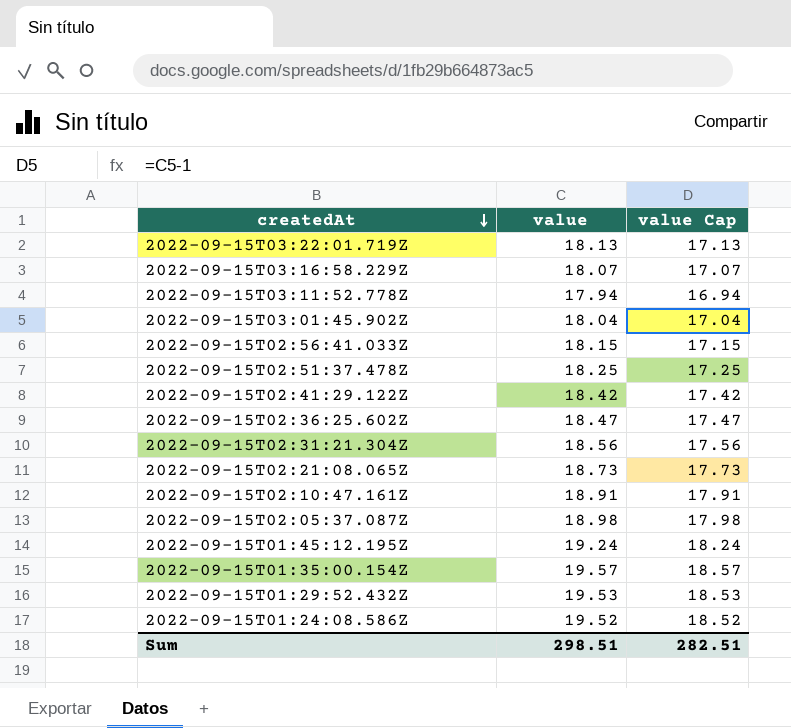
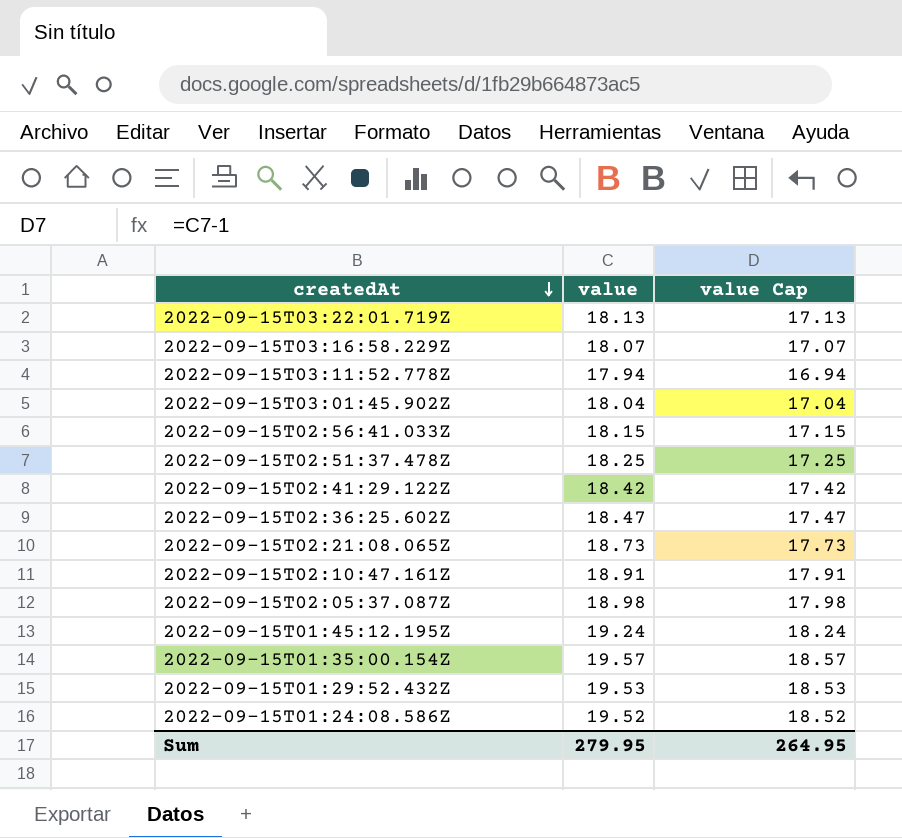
row 2022-09-15T02:31:21.304Z: 18.56 | 17.56 -> none
Sum | value: 298.51 -> 279.95
Sum | value Cap: 282.51 -> 264.95

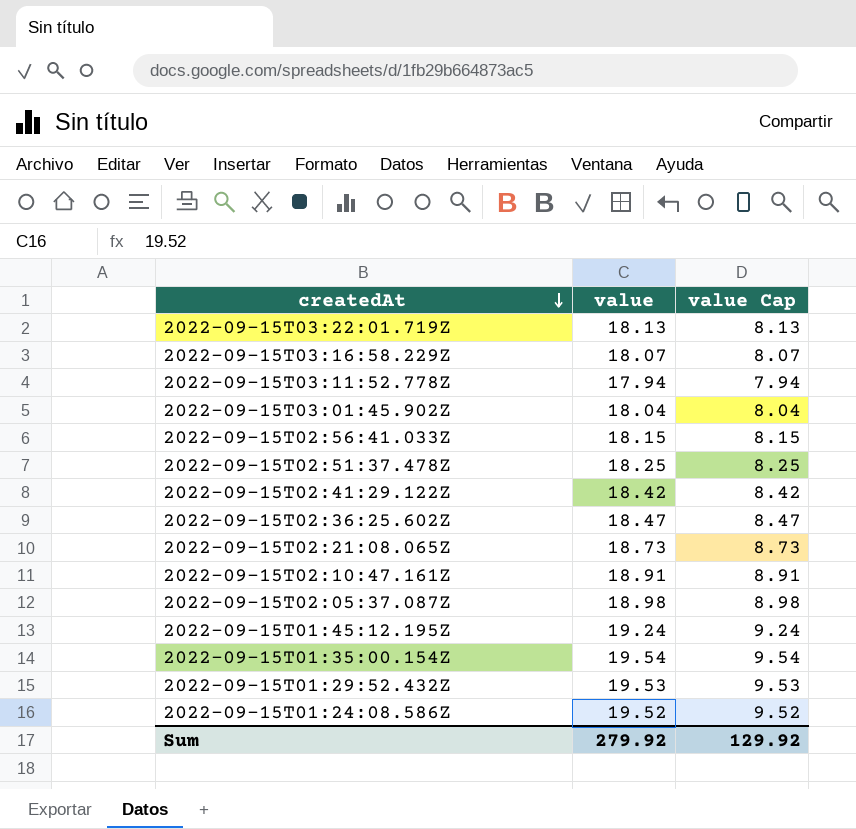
column value Cap | formula: [value] - 1 -> [value] - 10
2022-09-15T01:35:00.154Z | value: 19.57 -> 19.54
Sum | value: 279.95 -> 279.92
Sum | value Cap: 264.95 -> 129.92

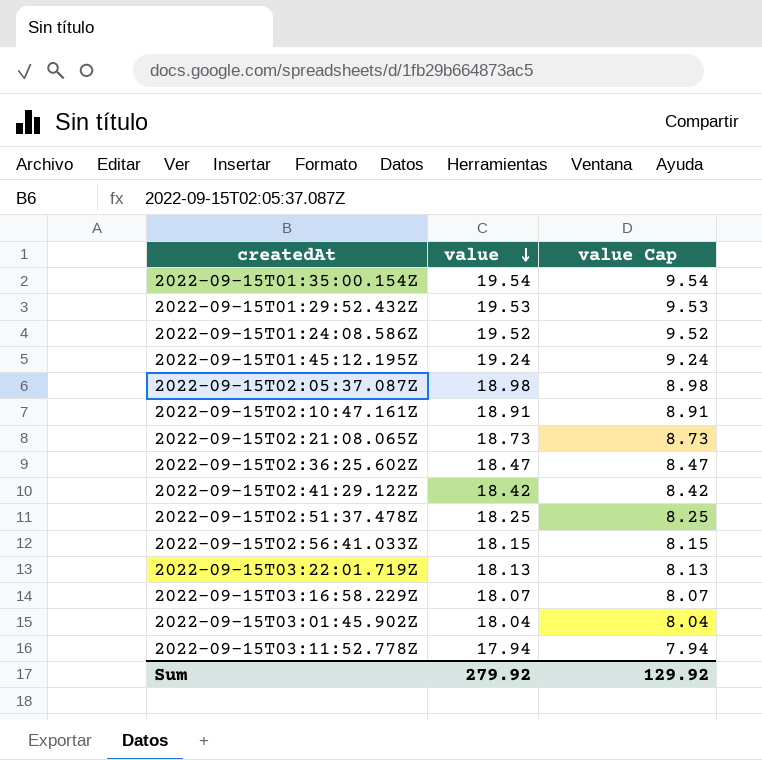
row order: createdAt descending -> value descending

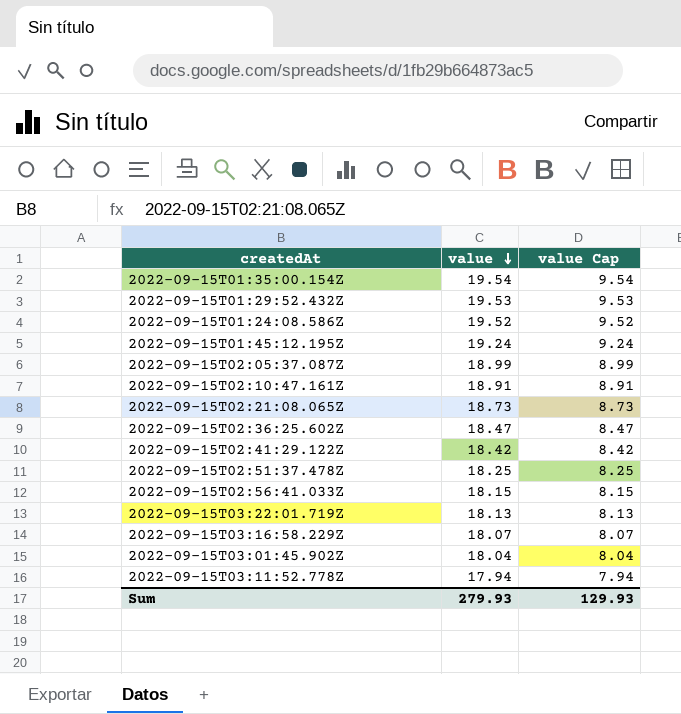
2022-09-15T02:05:37.087Z | value: 18.98 -> 18.99
2022-09-15T02:05:37.087Z | value Cap: 8.98 -> 8.99
Sum | value: 279.92 -> 279.93
Sum | value Cap: 129.92 -> 129.93

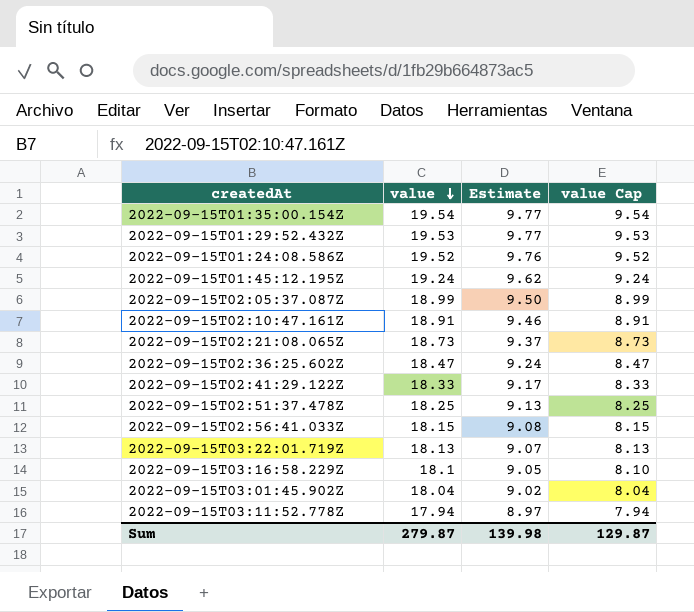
column Estimate | formula: none -> [value] * 0.5
2022-09-15T02:41:29.122Z | value: 18.42 -> 18.33
2022-09-15T02:41:29.122Z | value Cap: 8.42 -> 8.33
2022-09-15T03:16:58.229Z | value: 18.07 -> 18.1
2022-09-15T03:16:58.229Z | value Cap: 8.07 -> 8.10
Sum | value: 279.93 -> 279.87
Sum | value Cap: 129.93 -> 129.87

